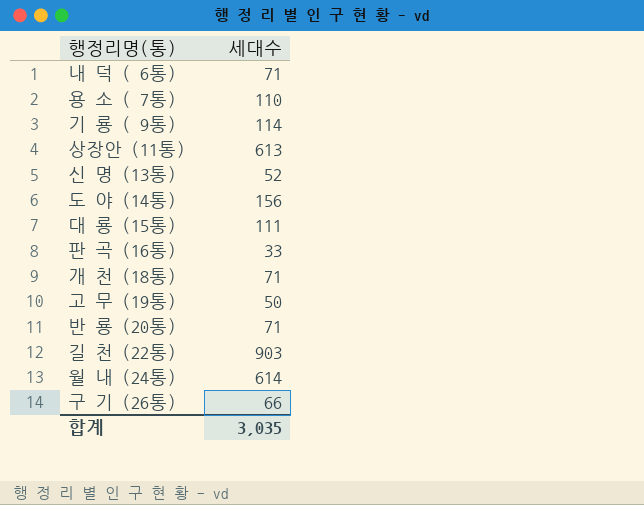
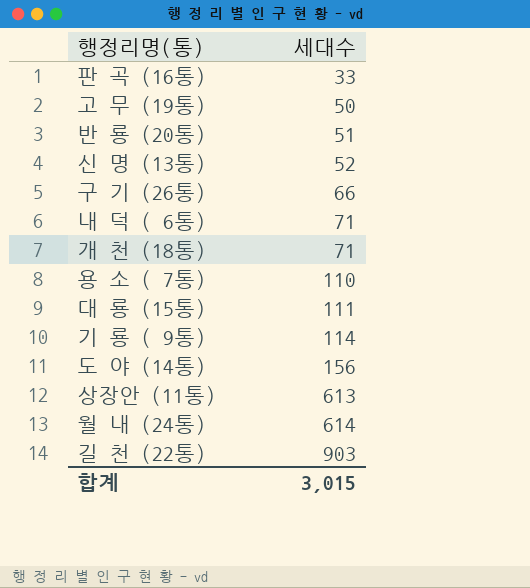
row order: none -> 세대수 ascending
반 룡 (20통) | 세대수: 71 -> 51
합계 | 세대수: 3,035 -> 3,015

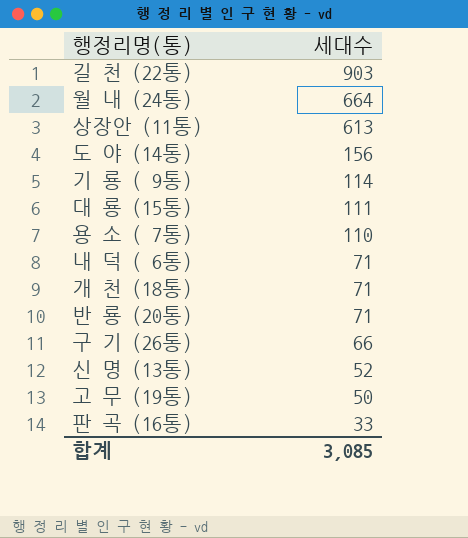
row order: 세대수 ascending -> 세대수 descending
월 내 (24통) | 세대수: 614 -> 664
반 룡 (20통) | 세대수: 51 -> 71
합계 | 세대수: 3,015 -> 3,085

